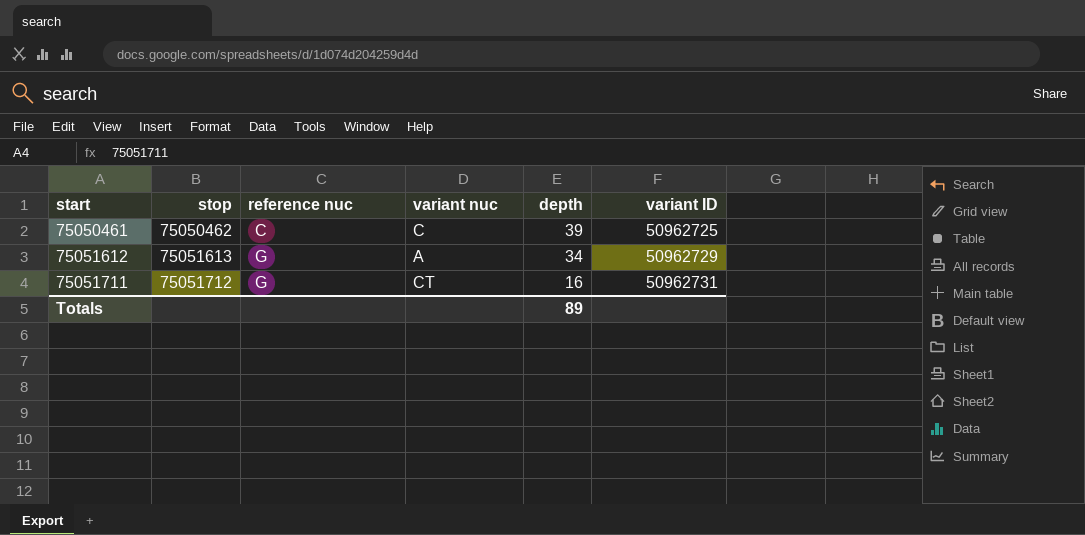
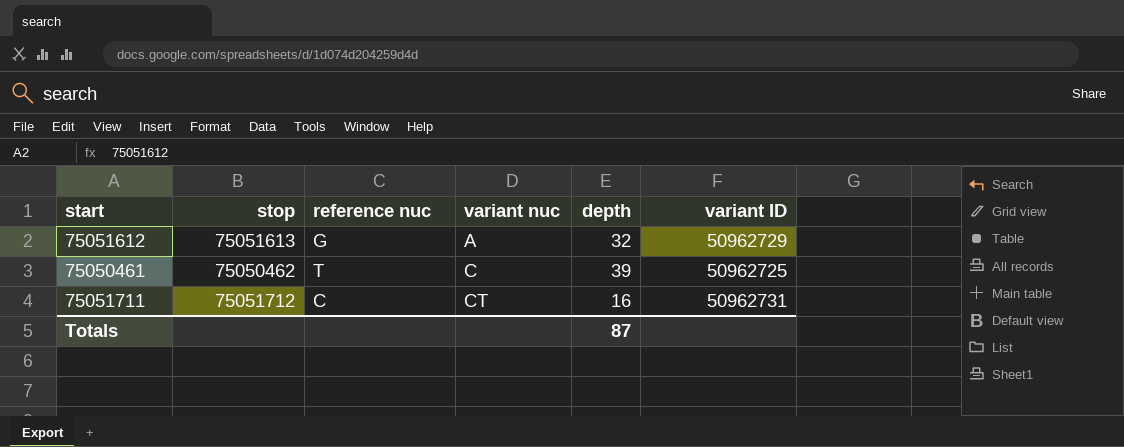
row order: start ascending -> variant nuc ascending
75051612 | depth: 34 -> 32
75050461 | reference nuc: C -> T
75051711 | reference nuc: G -> C
Totals | depth: 89 -> 87

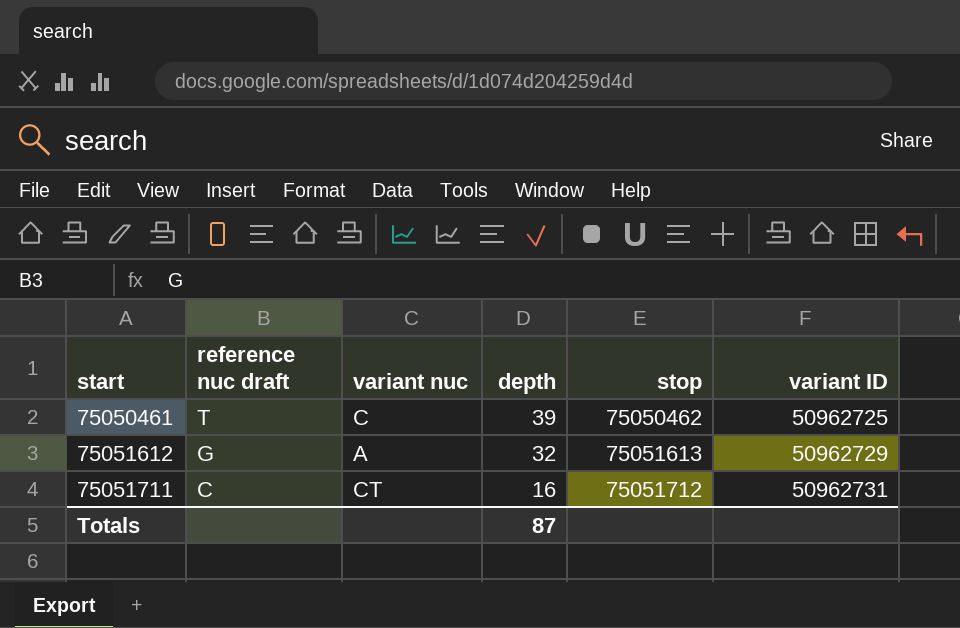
row order: variant nuc ascending -> start ascending
column name: reference nuc -> reference nuc draft
column stop | position: 2 -> 5

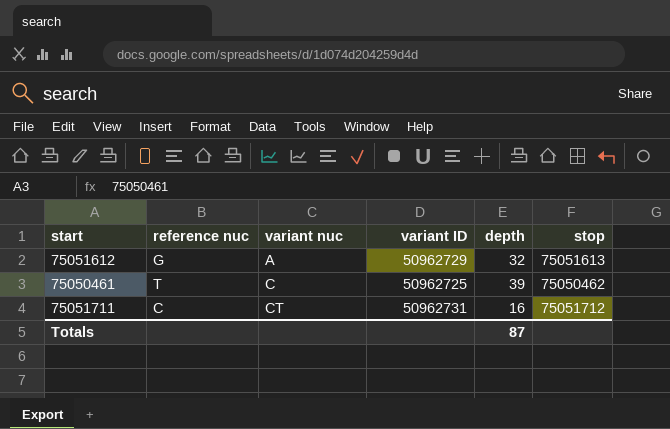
row order: start ascending -> variant nuc ascending
column name: reference nuc draft -> reference nuc
column variant ID | position: 6 -> 4

